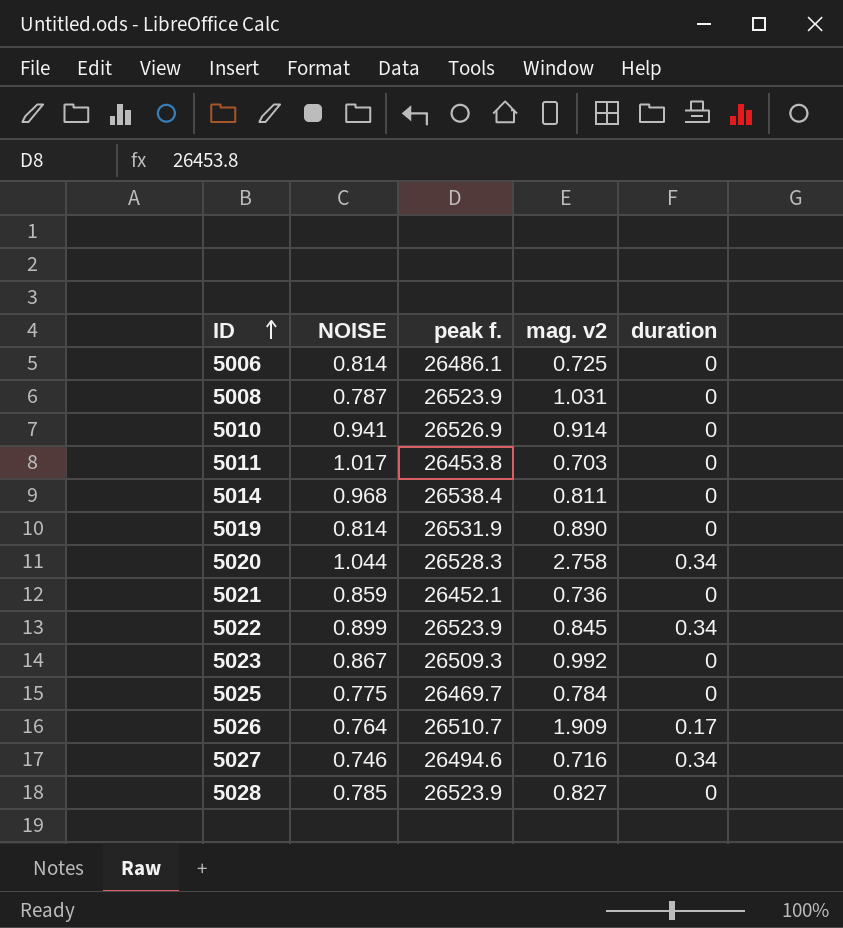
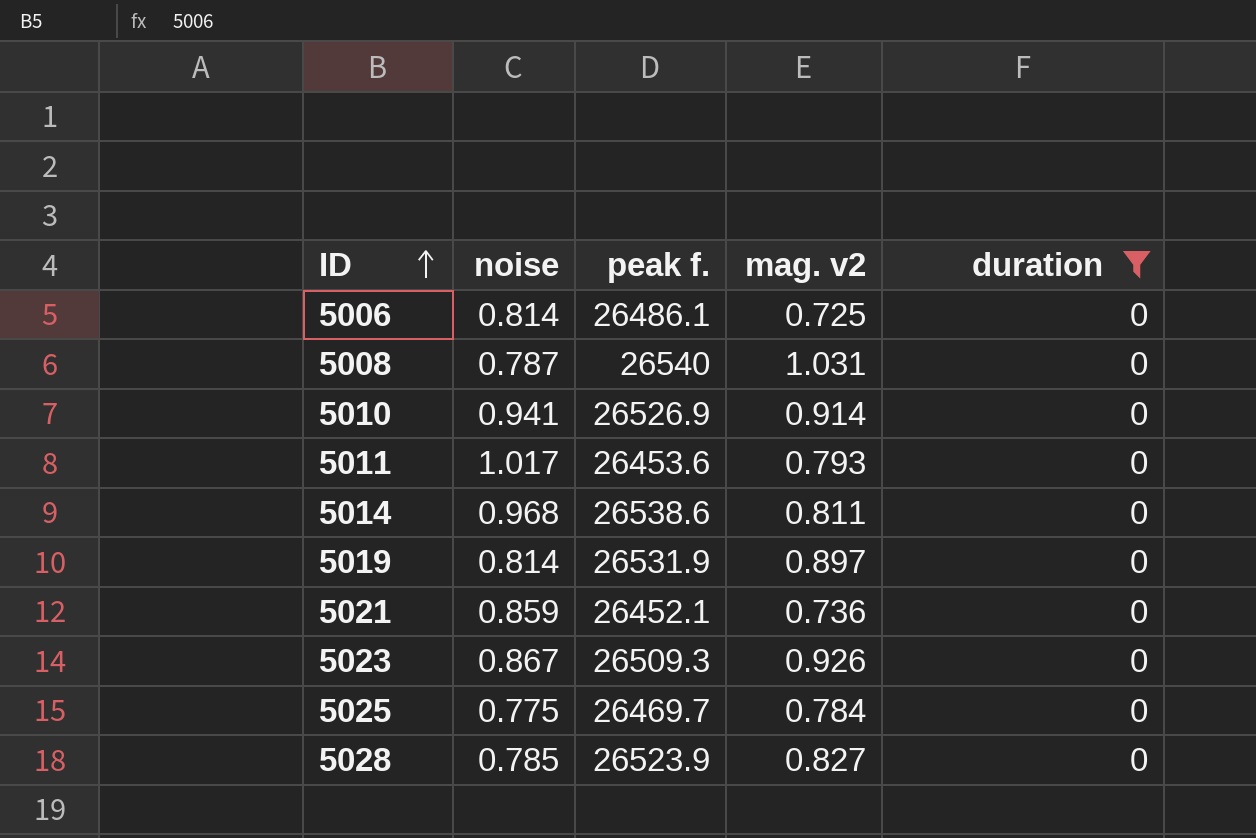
filter: none -> duration = 0
column name: NOISE -> noise
5008 | peak f.: 26523.9 -> 26540
5011 | peak f.: 26453.8 -> 26453.6
5011 | mag. v2: 0.703 -> 0.793
5014 | peak f.: 26538.4 -> 26538.6
5019 | mag. v2: 0.890 -> 0.897
5023 | mag. v2: 0.992 -> 0.926

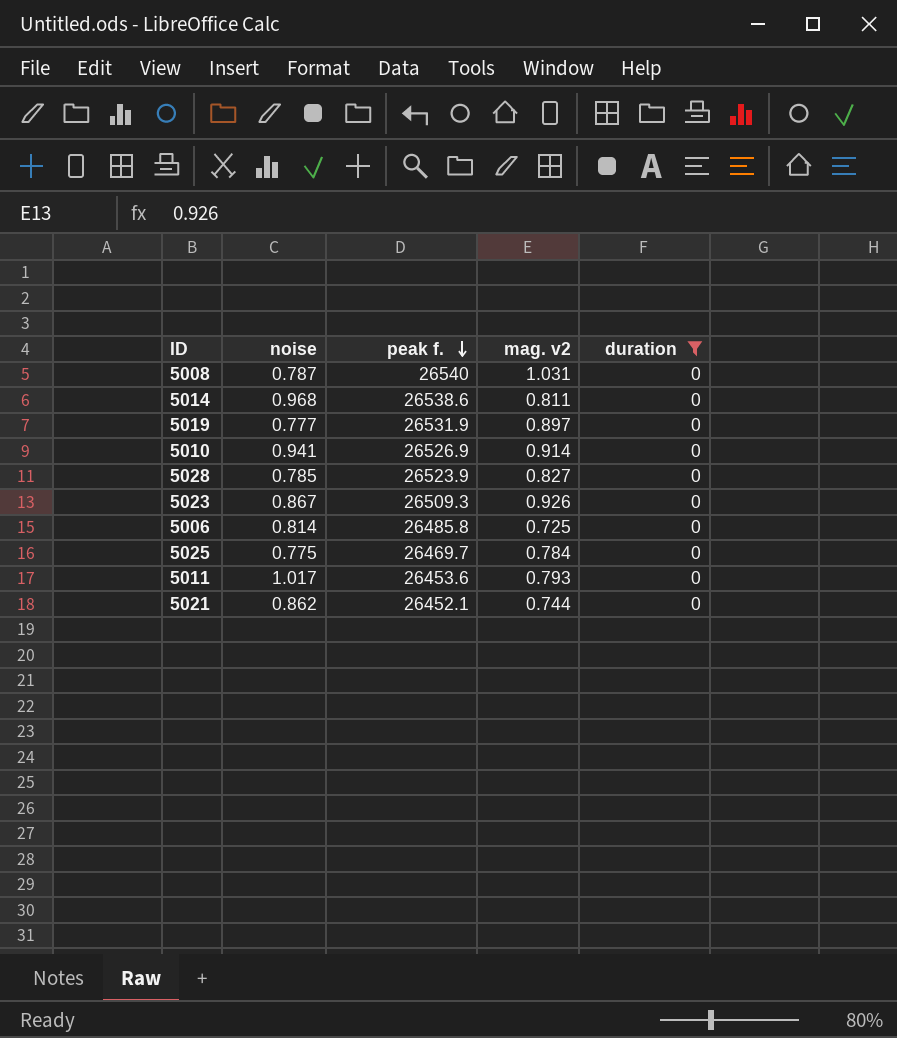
row order: ID ascending -> peak f. descending
5019 | noise: 0.814 -> 0.777
5006 | peak f.: 26486.1 -> 26485.8
5021 | noise: 0.859 -> 0.862
5021 | mag. v2: 0.736 -> 0.744

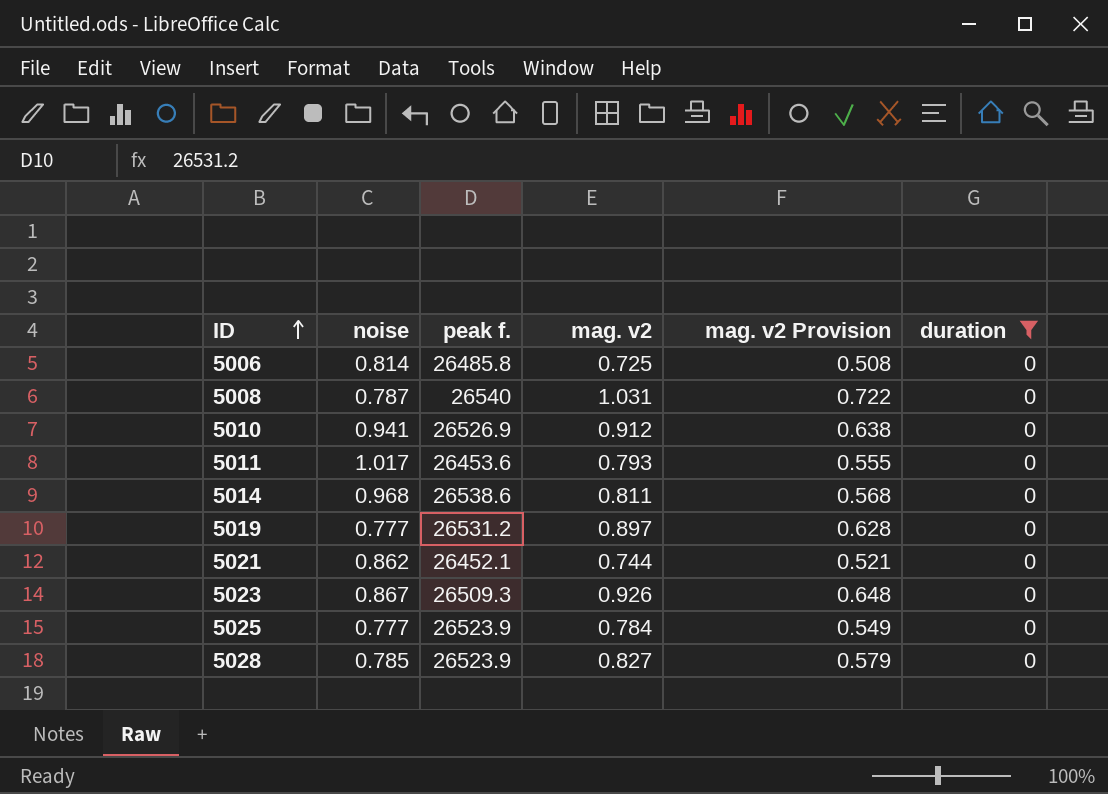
row order: peak f. descending -> ID ascending
column mag. v2 Provision | formula: none -> [mag. v2] * 0.7
5010 | mag. v2: 0.914 -> 0.912
5019 | peak f.: 26531.9 -> 26531.2
5025 | noise: 0.775 -> 0.777
5025 | peak f.: 26469.7 -> 26523.9

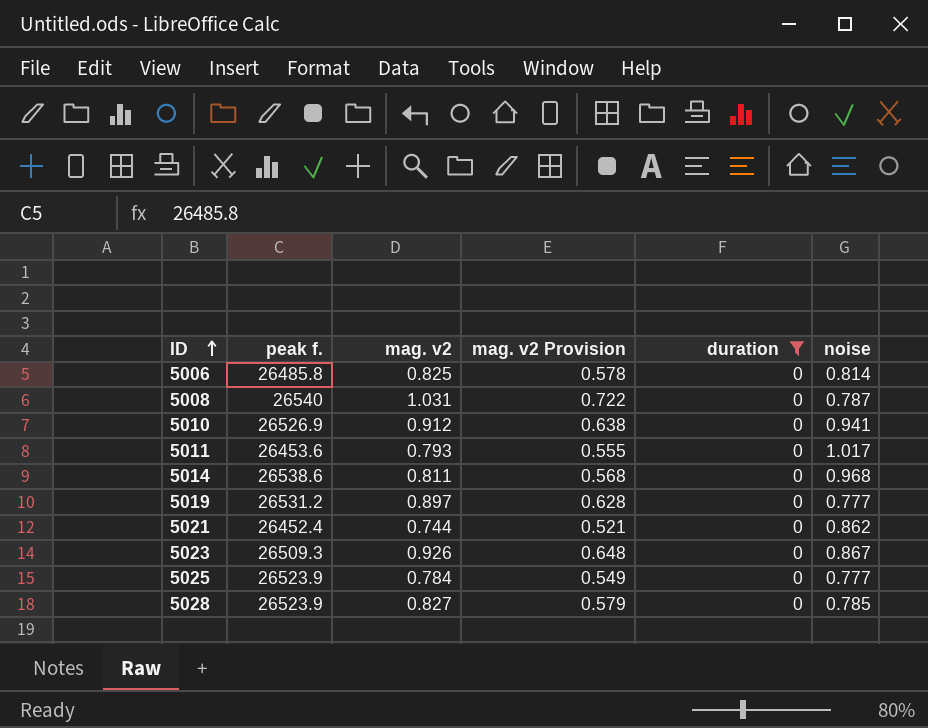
column noise | position: 2 -> 6
5006 | mag. v2: 0.725 -> 0.825
5006 | mag. v2 Provision: 0.508 -> 0.578
5021 | peak f.: 26452.1 -> 26452.4

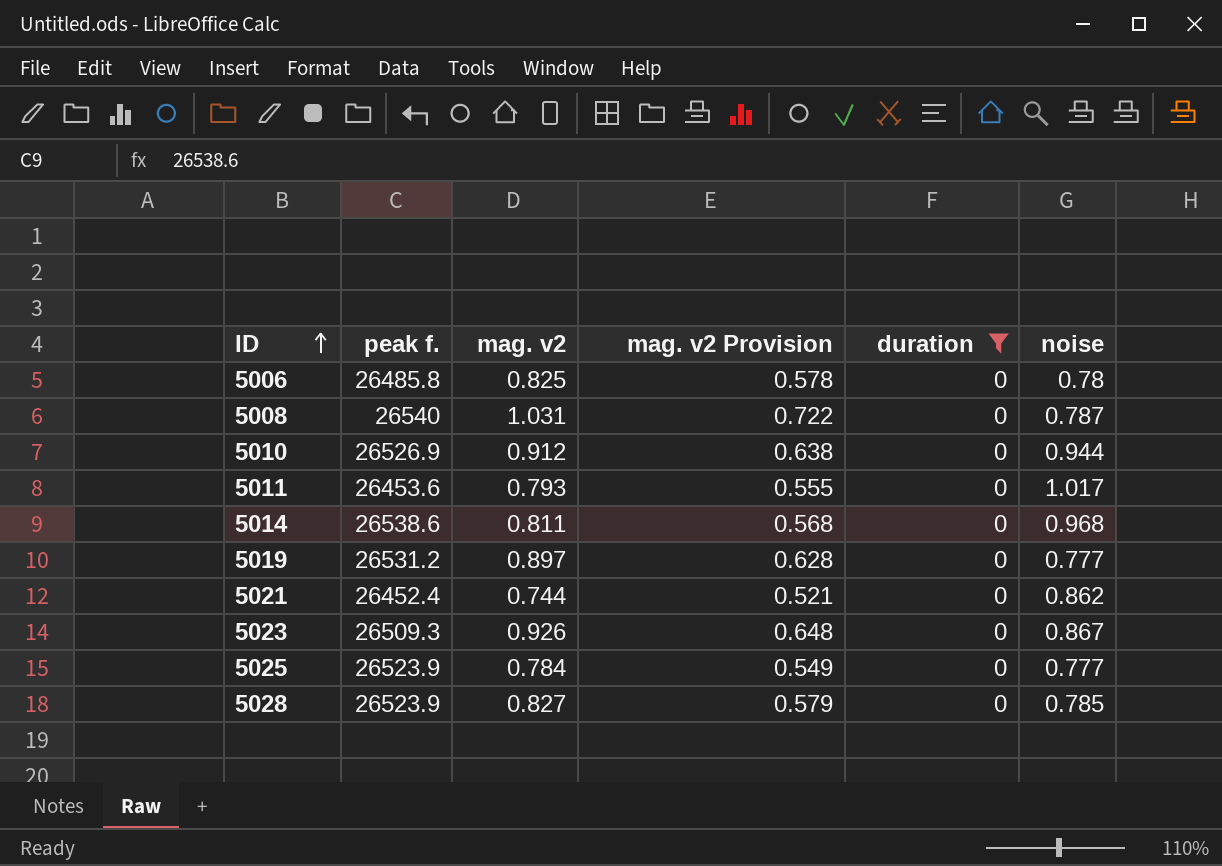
5006 | noise: 0.814 -> 0.78
5010 | noise: 0.941 -> 0.944

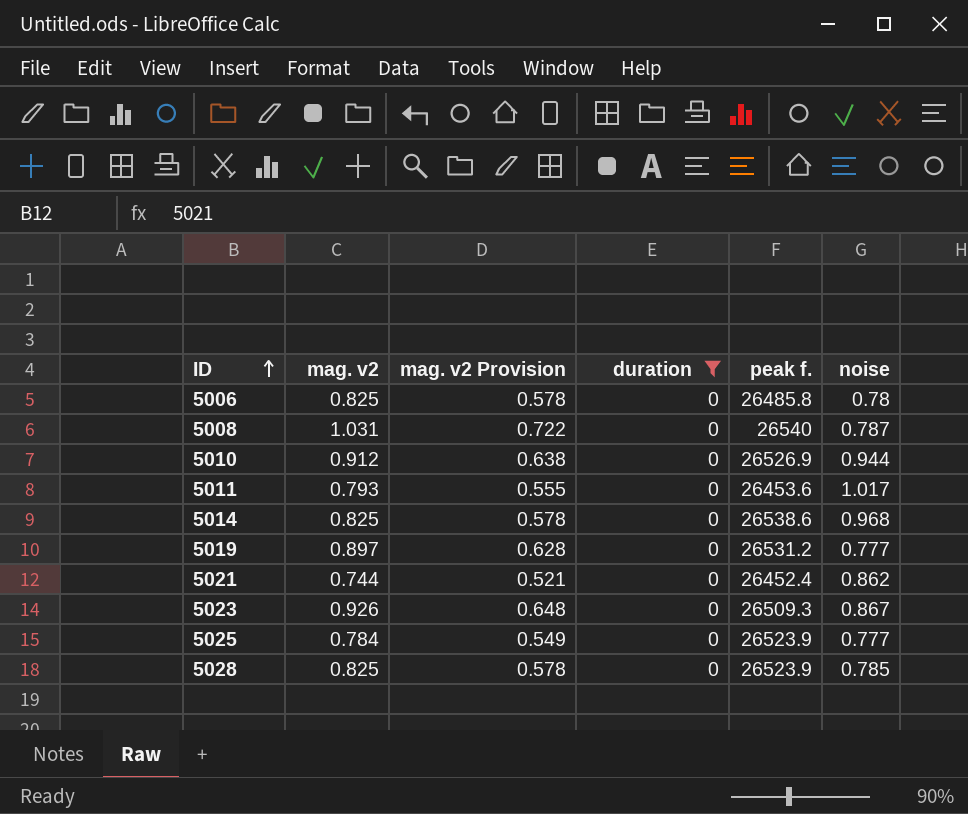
column peak f. | position: 2 -> 5
5014 | mag. v2: 0.811 -> 0.825
5014 | mag. v2 Provision: 0.568 -> 0.578
5028 | mag. v2: 0.827 -> 0.825
5028 | mag. v2 Provision: 0.579 -> 0.578

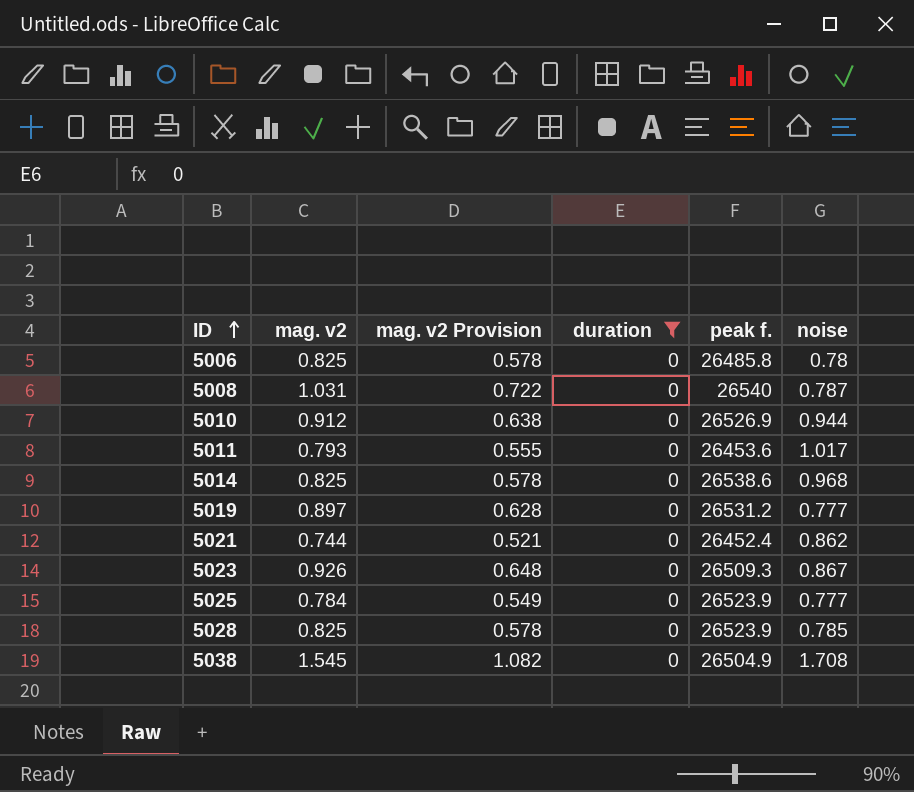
row 5038: none -> 1.545 | 1.082 | 0 | 26504.9 | 1.708

